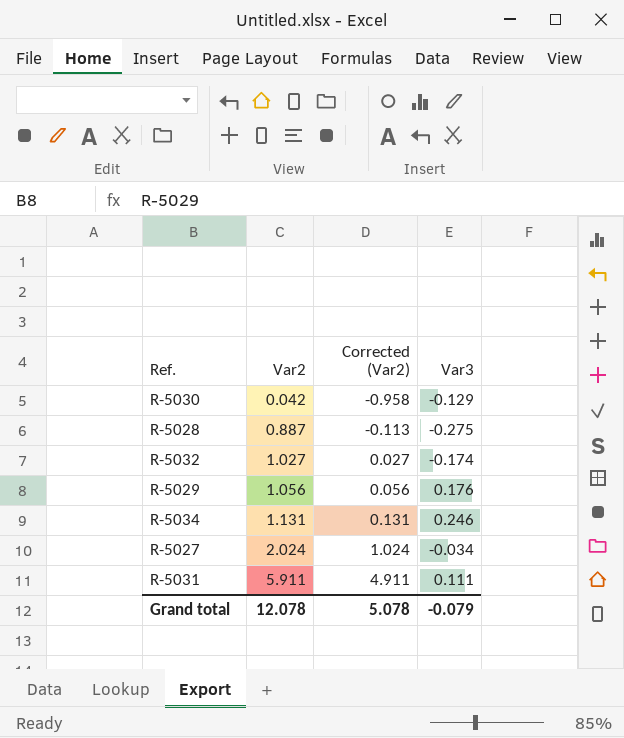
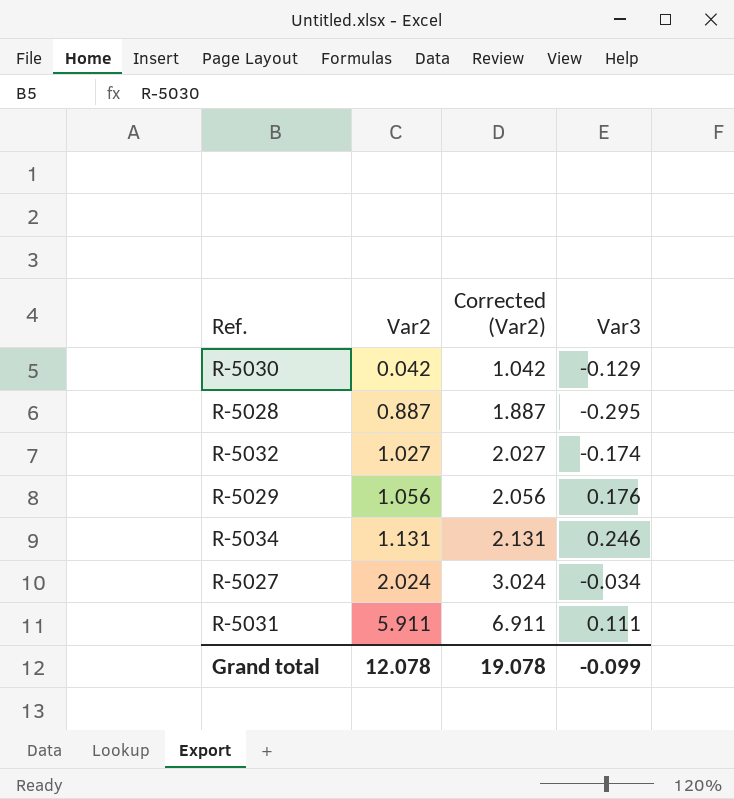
column Corrected (Var2) | formula: [Var2] - 1 -> [Var2] + 1
R-5028 | Var3: -0.275 -> -0.295
Grand total | Corrected (Var2): 5.078 -> 19.078
Grand total | Var3: -0.079 -> -0.099

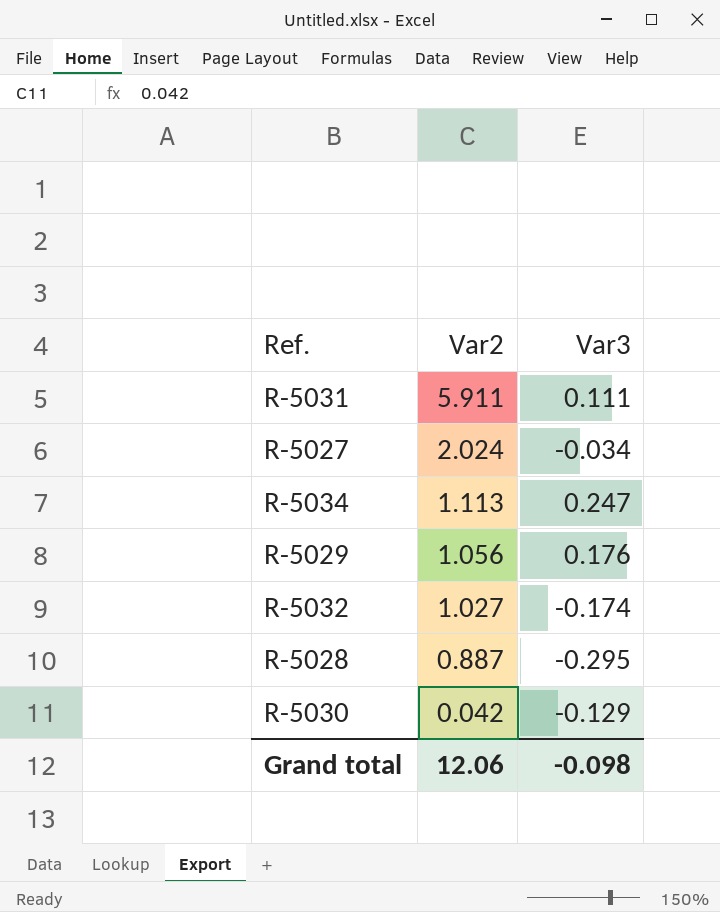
row order: Var2 ascending -> Var2 descending
column Corrected (Var2) | formula: [Var2] + 1 -> none
R-5034 | Var2: 1.131 -> 1.113
R-5034 | Var3: 0.246 -> 0.247
Grand total | Var2: 12.078 -> 12.06
Grand total | Var3: -0.099 -> -0.098

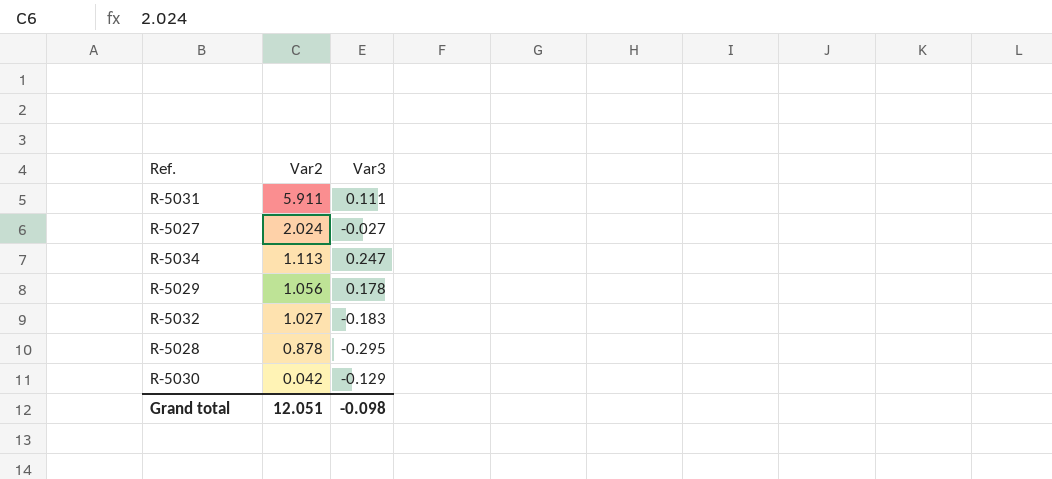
R-5027 | Var3: -0.034 -> -0.027
R-5029 | Var3: 0.176 -> 0.178
R-5032 | Var3: -0.174 -> -0.183
R-5028 | Var2: 0.887 -> 0.878
Grand total | Var2: 12.06 -> 12.051

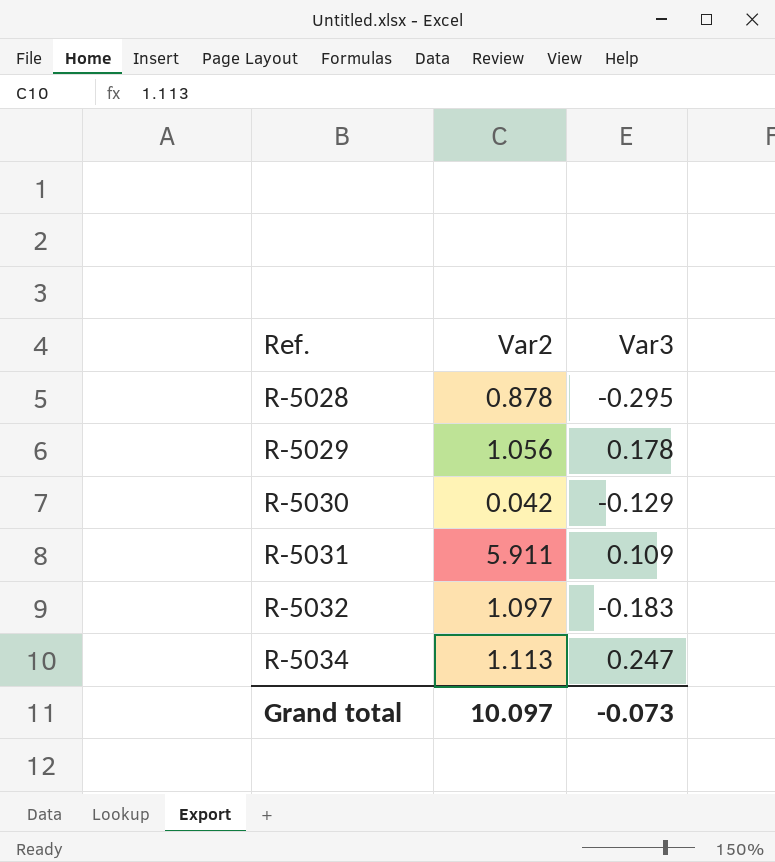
row order: Var2 descending -> Ref. ascending
row R-5027: 2.024 | -0.027 -> none
R-5031 | Var3: 0.111 -> 0.109
R-5032 | Var2: 1.027 -> 1.097
Grand total | Var2: 12.051 -> 10.097
Grand total | Var3: -0.098 -> -0.073

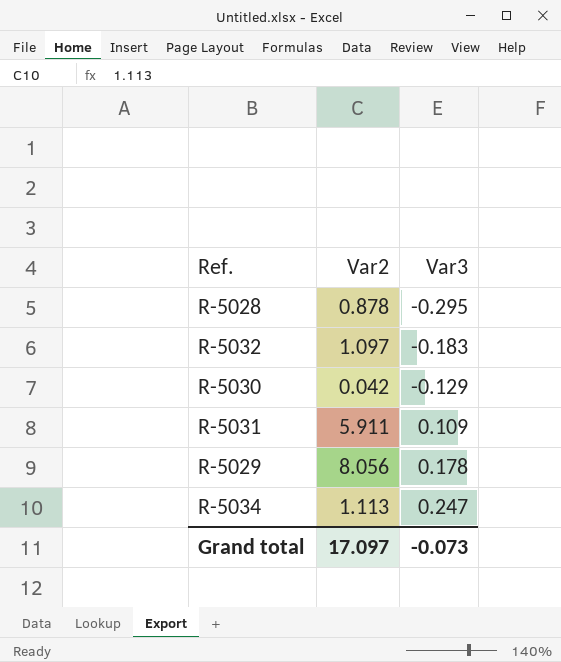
row order: Ref. ascending -> Var3 ascending
R-5029 | Var2: 1.056 -> 8.056
Grand total | Var2: 10.097 -> 17.097

